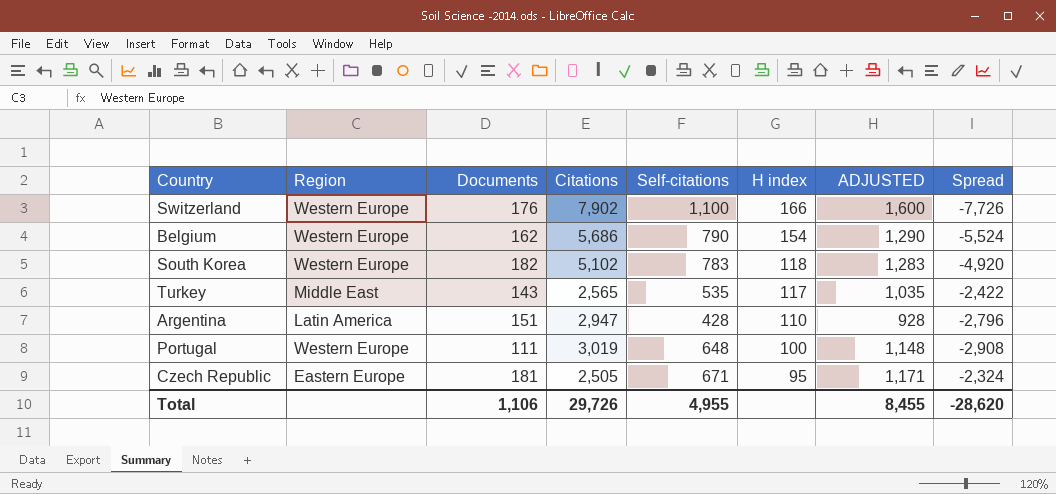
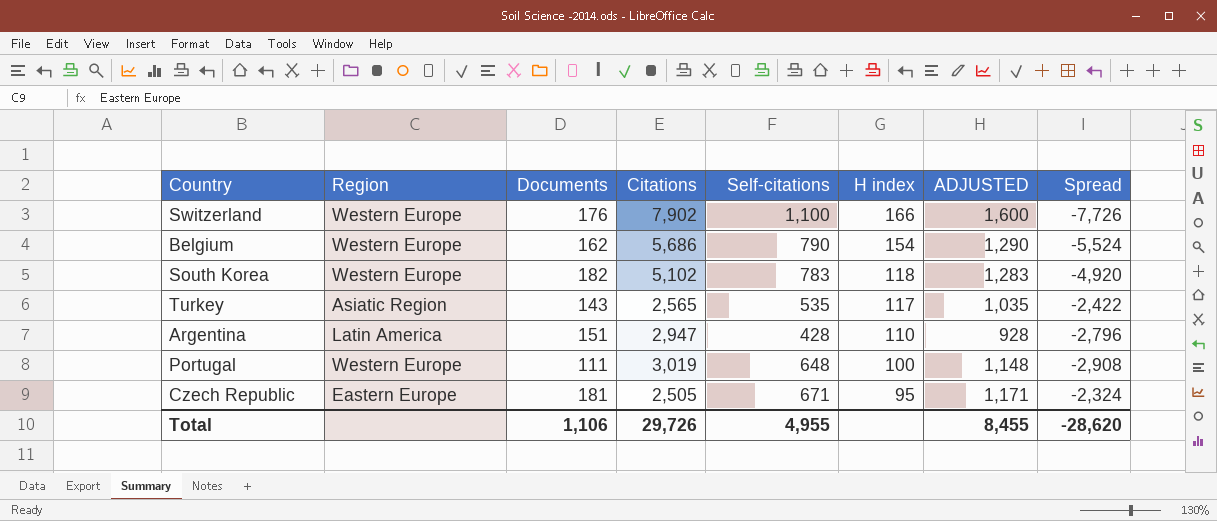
Turkey | Region: Middle East -> Asiatic Region

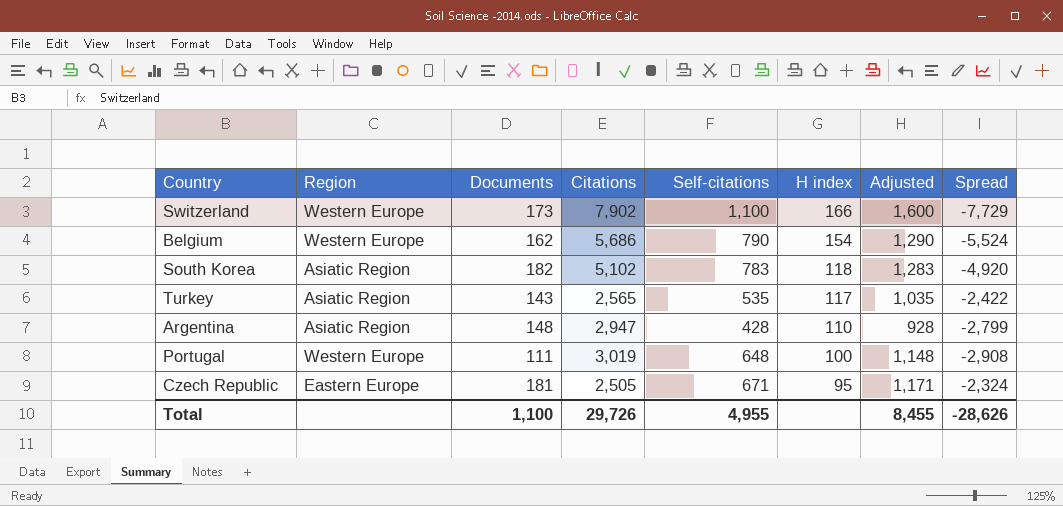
column name: ADJUSTED -> Adjusted
Switzerland | Documents: 176 -> 173
Switzerland | Spread: -7,726 -> -7,729
South Korea | Region: Western Europe -> Asiatic Region
Argentina | Region: Latin America -> Asiatic Region
Argentina | Documents: 151 -> 148
Argentina | Spread: -2,796 -> -2,799
Total | Documents: 1,106 -> 1,100
Total | Spread: -28,620 -> -28,626

